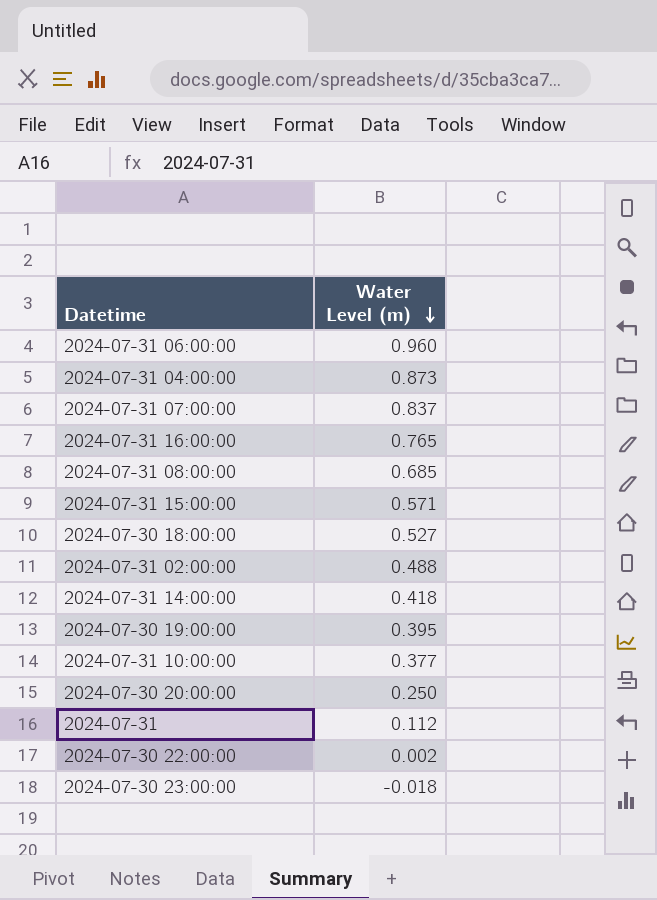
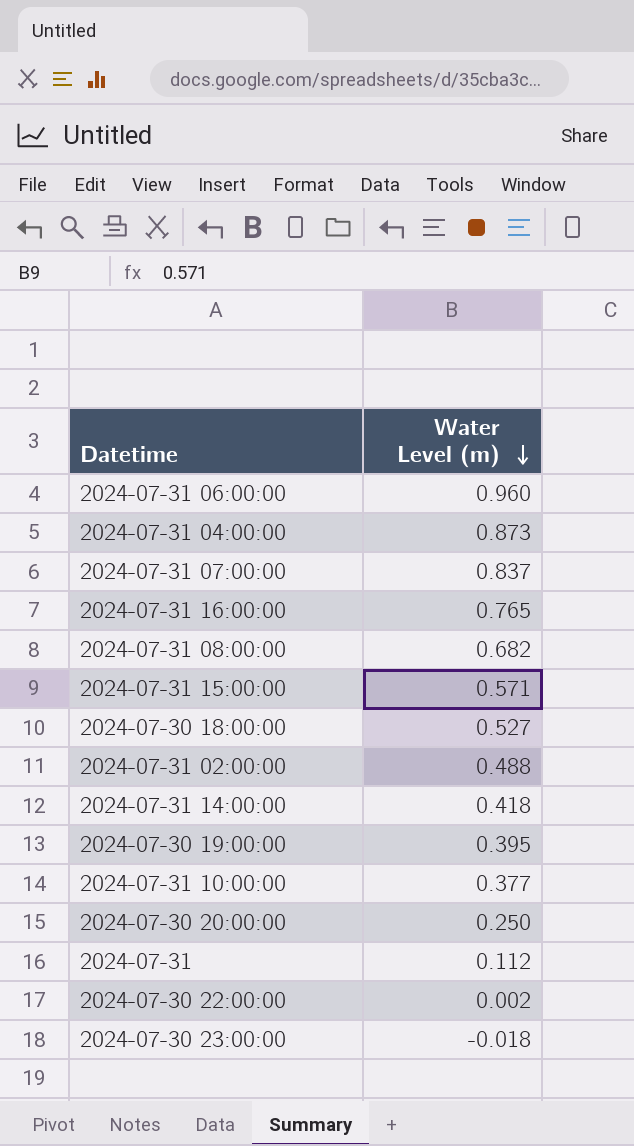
2024-07-31 08:00:00 | Water Level (m): 0.685 -> 0.682

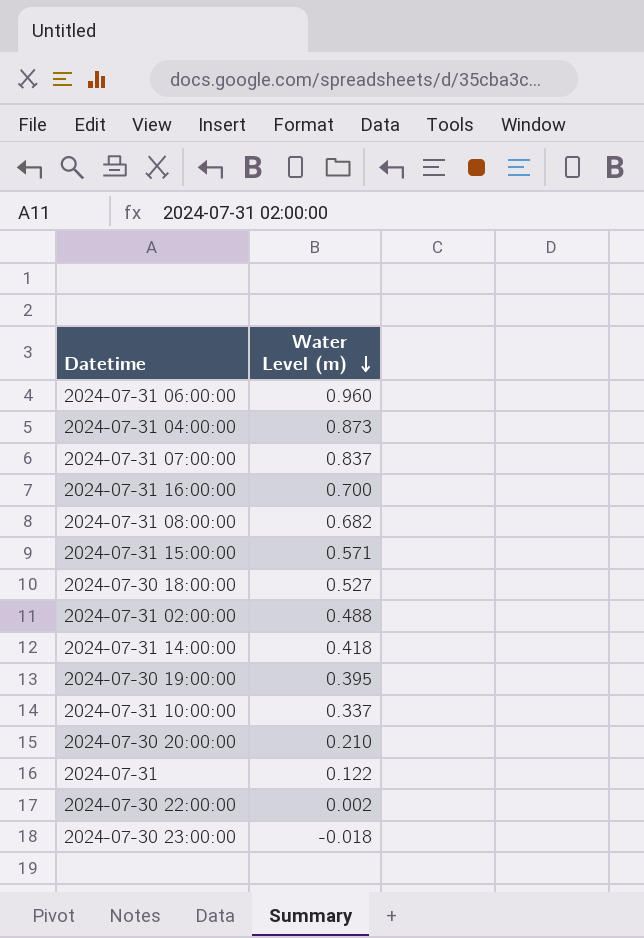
2024-07-31 16:00:00 | Water Level (m): 0.765 -> 0.700
2024-07-31 10:00:00 | Water Level (m): 0.377 -> 0.337
2024-07-30 20:00:00 | Water Level (m): 0.250 -> 0.210
2024-07-31 | Water Level (m): 0.112 -> 0.122

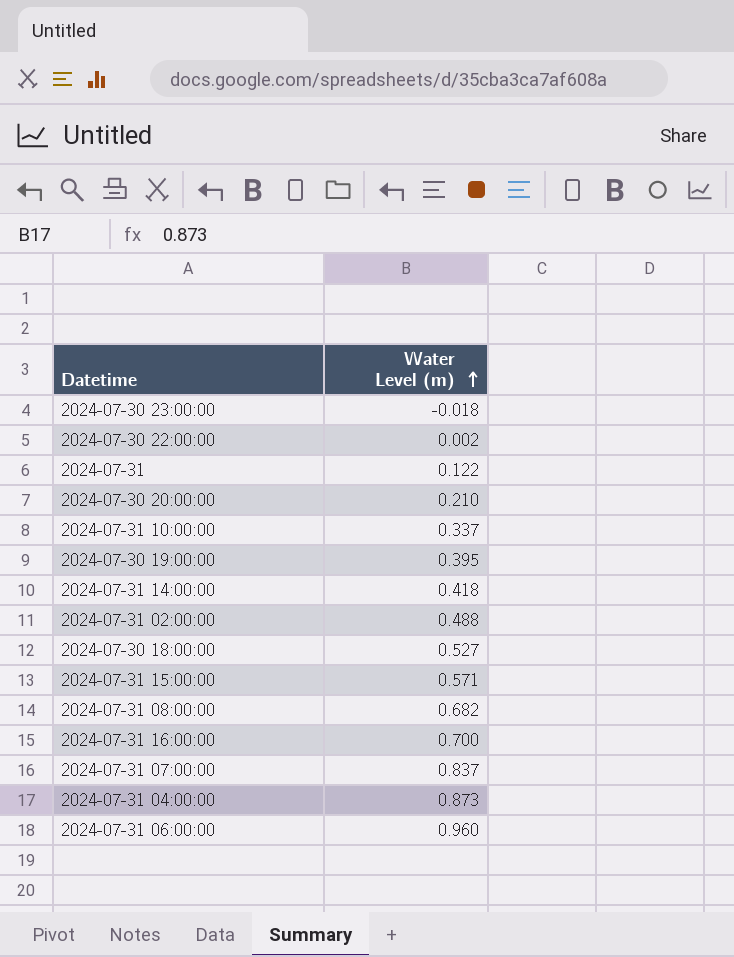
row order: Water Level (m) descending -> Water Level (m) ascending

